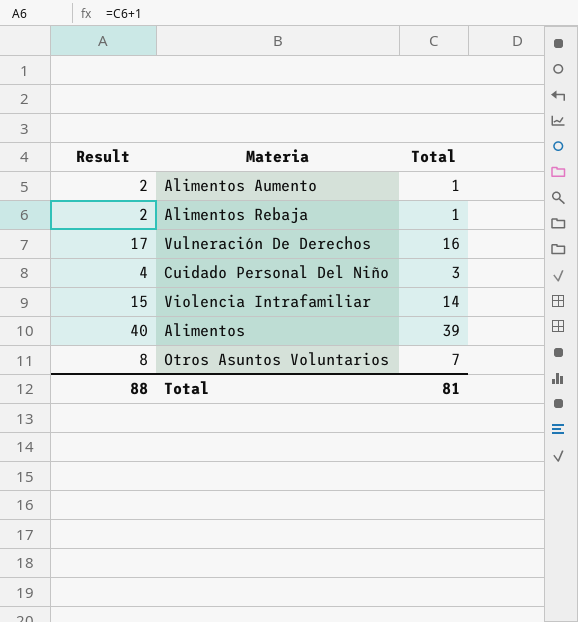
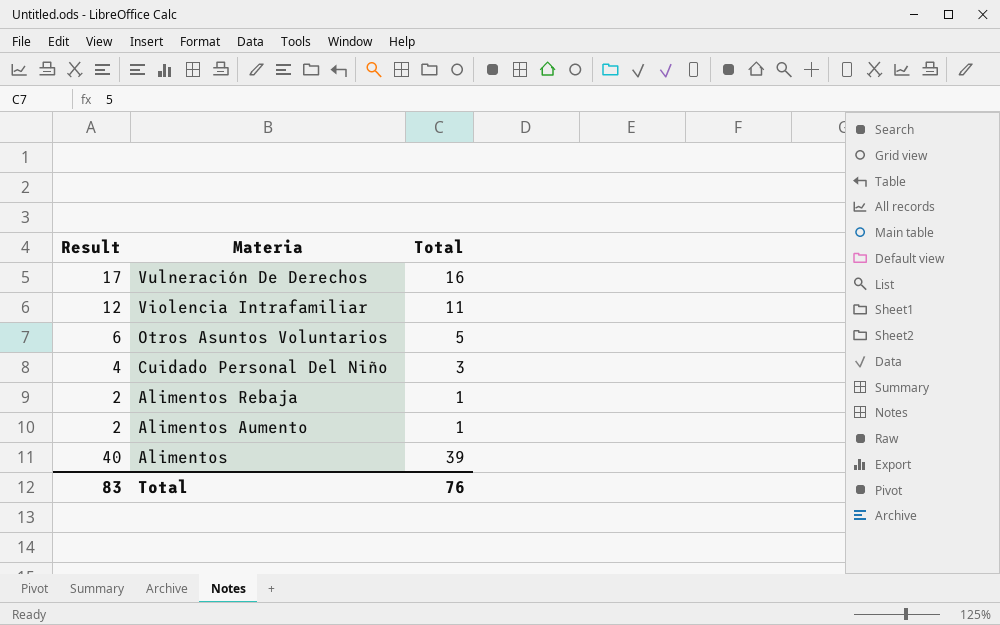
row order: none -> Materia descending
Violencia Intrafamiliar | Result: 15 -> 12
Violencia Intrafamiliar | Total: 14 -> 11
Otros Asuntos Voluntarios | Result: 8 -> 6
Otros Asuntos Voluntarios | Total: 7 -> 5
Total | Result: 88 -> 83
Total | Total: 81 -> 76

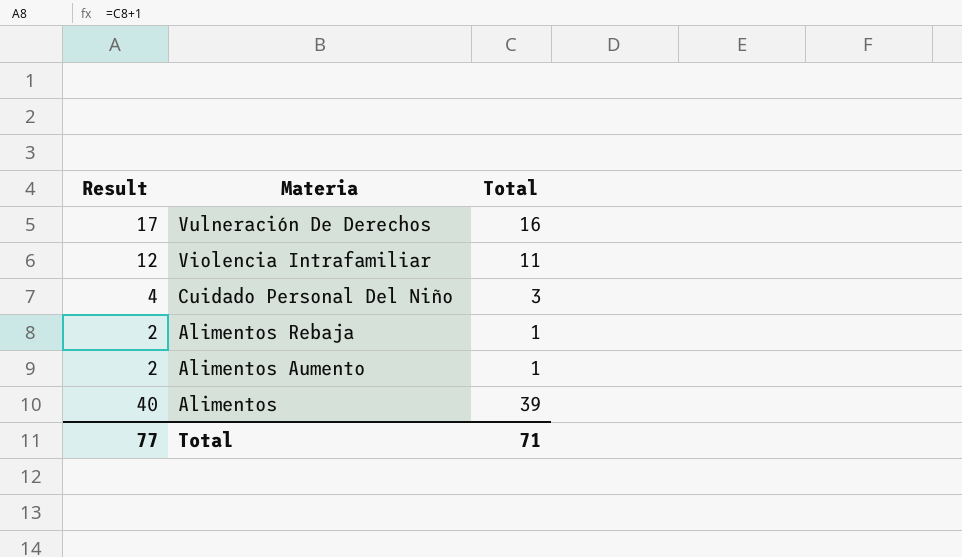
row Otros Asuntos Voluntarios: 6 | 5 -> none
Total | Result: 83 -> 77
Total | Total: 76 -> 71

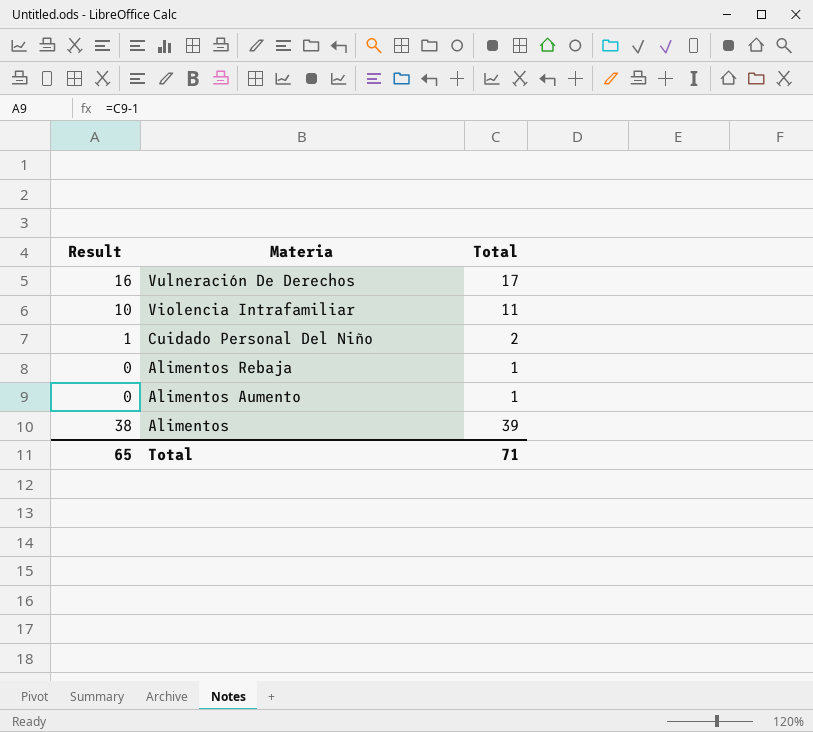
column Result | formula: [Total] + 1 -> [Total] - 1
Vulneración De Derechos | Total: 16 -> 17
Cuidado Personal Del Niño | Total: 3 -> 2
Total | Result: 77 -> 65

